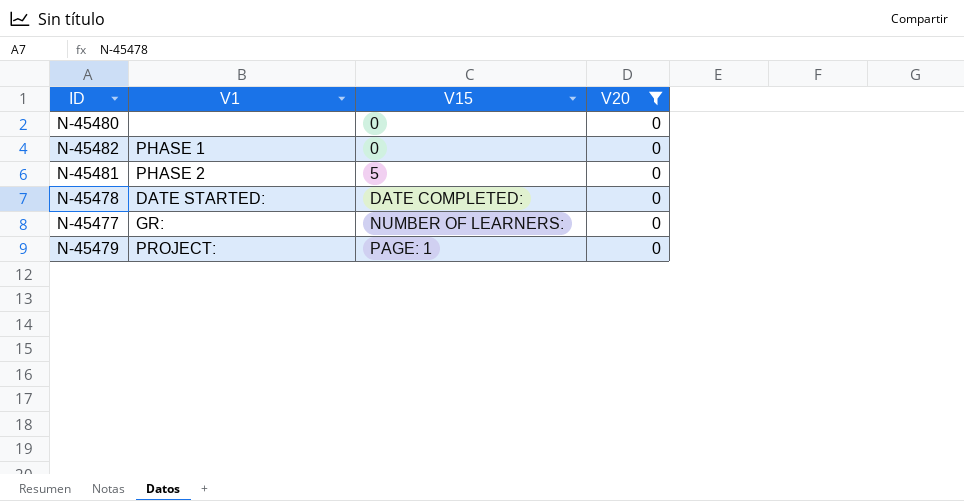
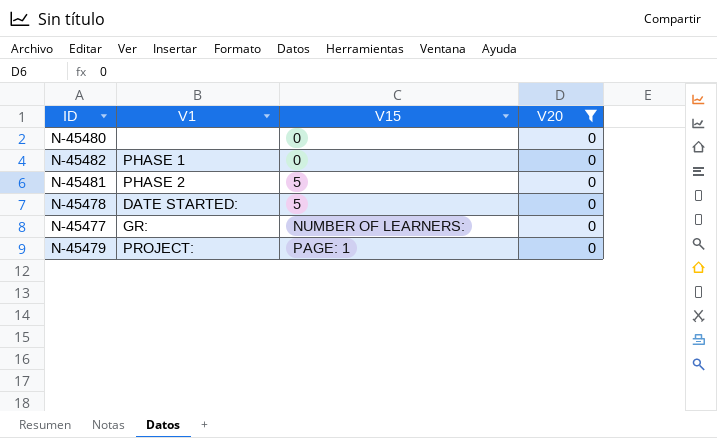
N-45478 | V15: DATE COMPLETED: -> 5

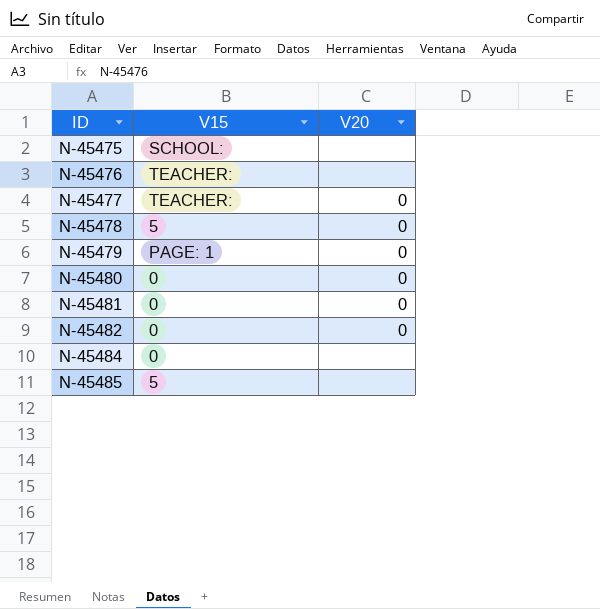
filter: V20 = 0 -> none
row order: V15 ascending -> ID ascending
column V1 | position: 2 -> none
N-45477 | V15: NUMBER OF LEARNERS: -> TEACHER:
N-45481 | V15: 5 -> 0

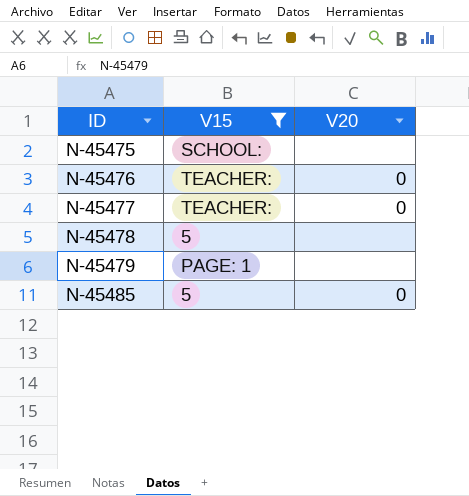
filter: none -> V15 != 0
N-45476 | V20: none -> 0
N-45478 | V20: 0 -> none
N-45479 | V20: 0 -> none
N-45485 | V20: none -> 0

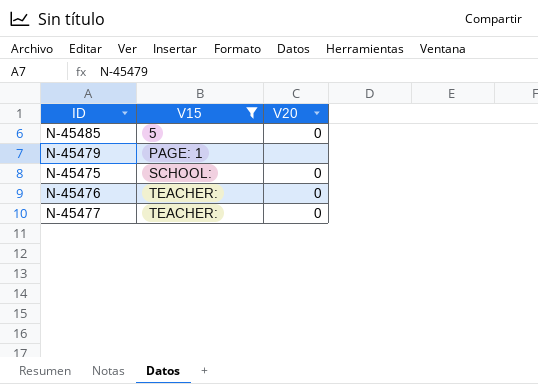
row order: ID ascending -> V15 ascending
row N-45478: 5 | none -> none
N-45475 | V20: none -> 0

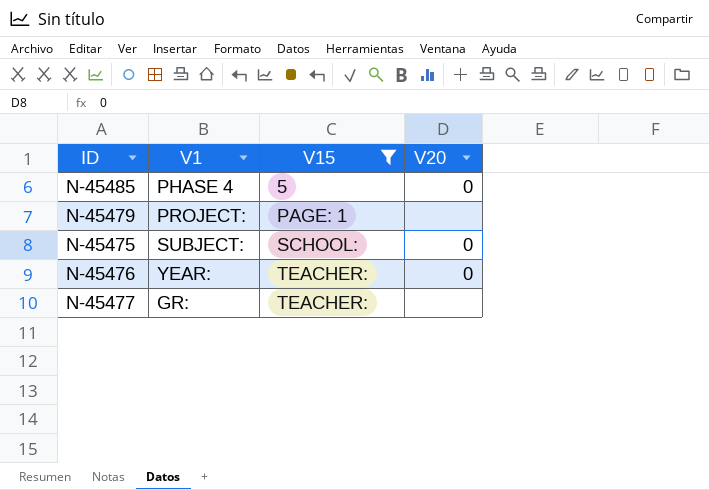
column V1 | position: none -> 2
N-45477 | V20: 0 -> none

